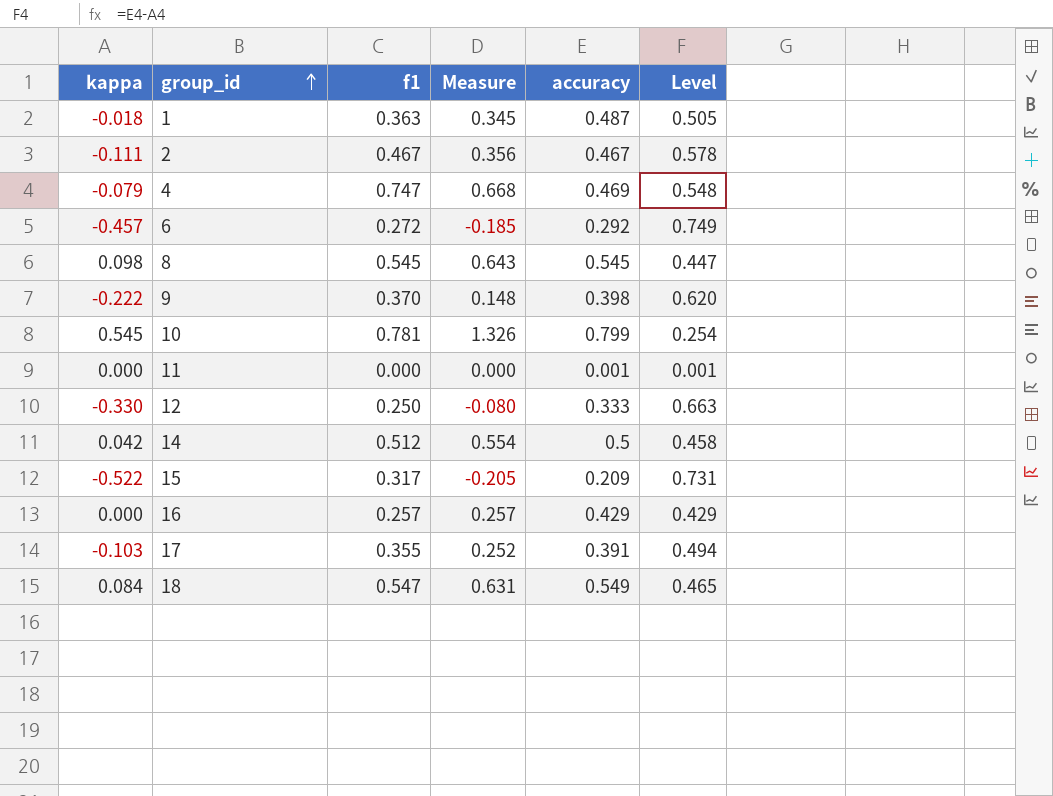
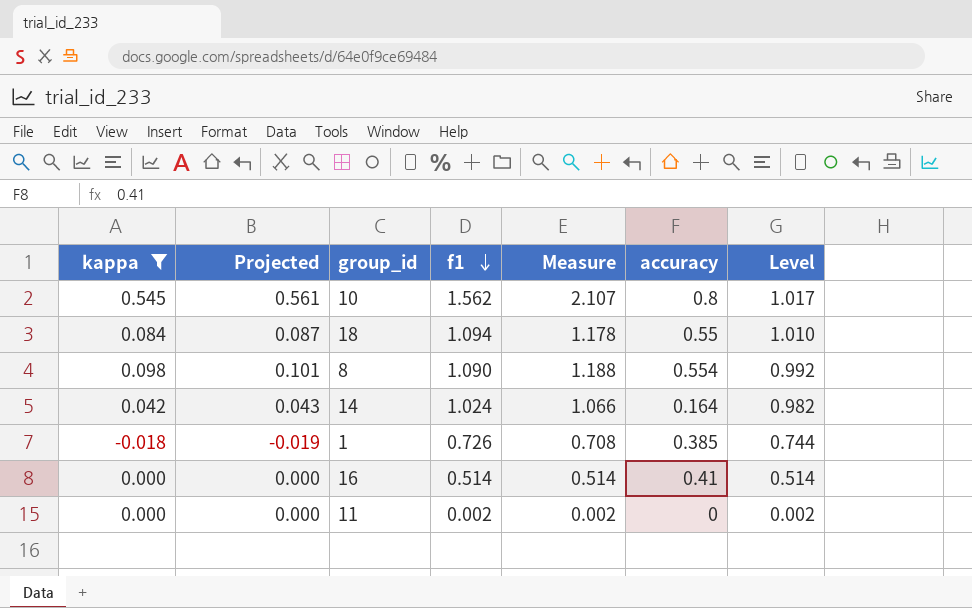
filter: none -> kappa >= -0.018
row order: group_id ascending -> f1 descending
column Projected | formula: none -> [kappa] * 1.03
column Level | formula: [accuracy] - [kappa] -> [f1] - [kappa]
10 | f1: 0.781 -> 1.562
10 | Measure: 1.326 -> 2.107
10 | accuracy: 0.799 -> 0.8
18 | f1: 0.547 -> 1.094
18 | Measure: 0.631 -> 1.178
18 | accuracy: 0.549 -> 0.55
8 | f1: 0.545 -> 1.090
8 | Measure: 0.643 -> 1.188
8 | accuracy: 0.545 -> 0.554
14 | f1: 0.512 -> 1.024
14 | Measure: 0.554 -> 1.066
14 | accuracy: 0.5 -> 0.164
1 | f1: 0.363 -> 0.726
1 | Measure: 0.345 -> 0.708
1 | accuracy: 0.487 -> 0.385
16 | f1: 0.257 -> 0.514
16 | Measure: 0.257 -> 0.514
16 | accuracy: 0.429 -> 0.41
11 | f1: 0.000 -> 0.002
11 | Measure: 0.000 -> 0.002
11 | accuracy: 0.001 -> 0

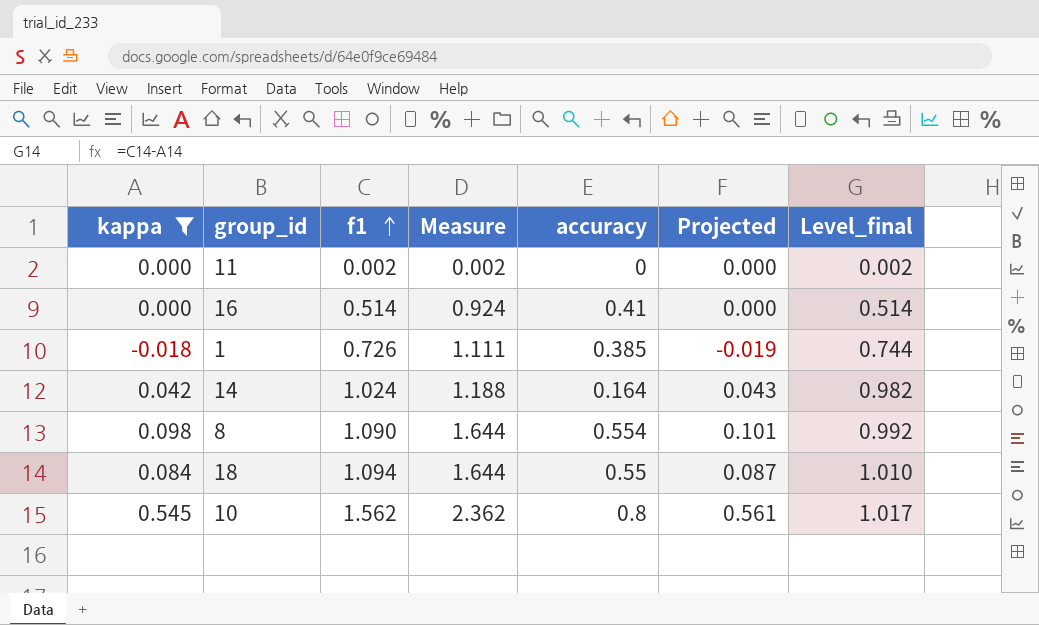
row order: f1 descending -> f1 ascending
column Measure | formula: [kappa] + [f1] -> [f1] + [accuracy]
column Projected | position: 2 -> 6
column name: Level -> Level_final

